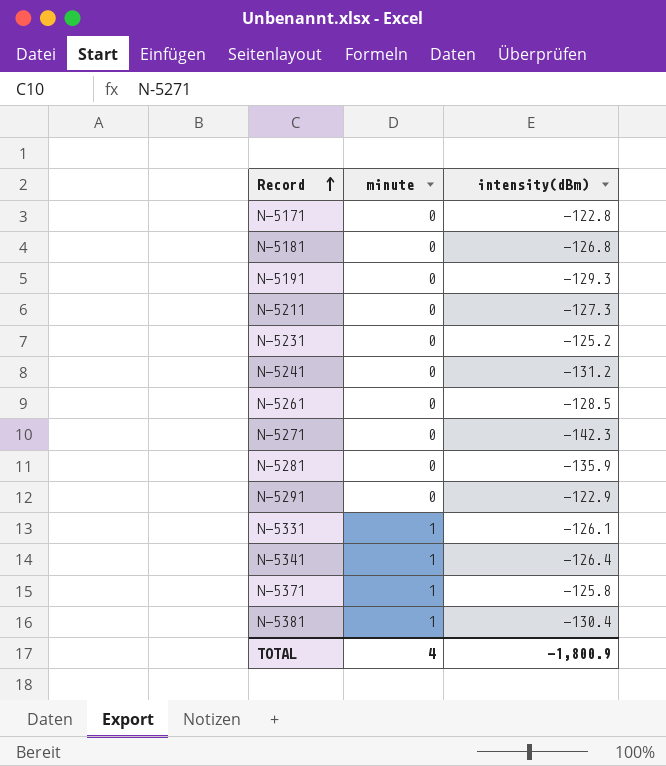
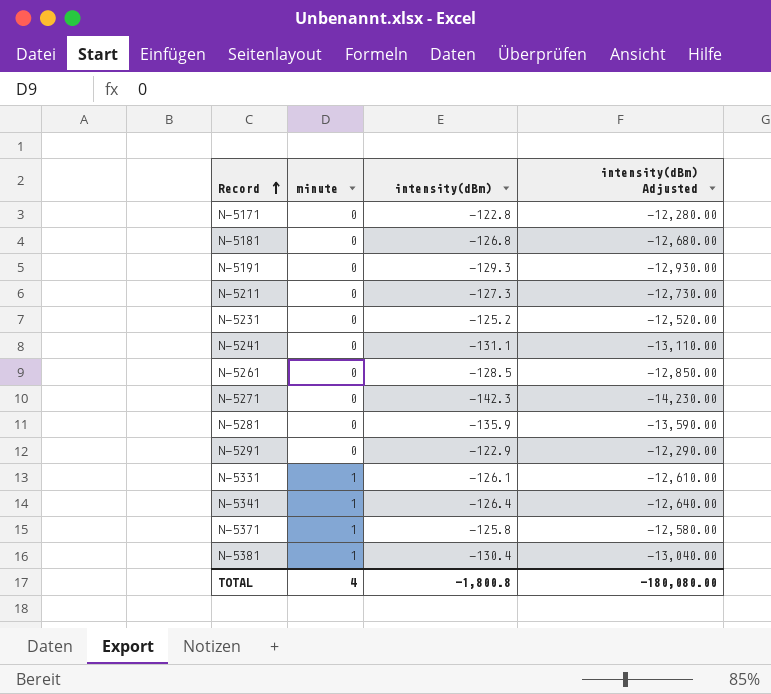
column intensity(dBm) Adjusted | formula: none -> [intensity(dBm)] * 100
N-5241 | intensity(dBm): -131.2 -> -131.1
TOTAL | intensity(dBm): -1,800.9 -> -1,800.8

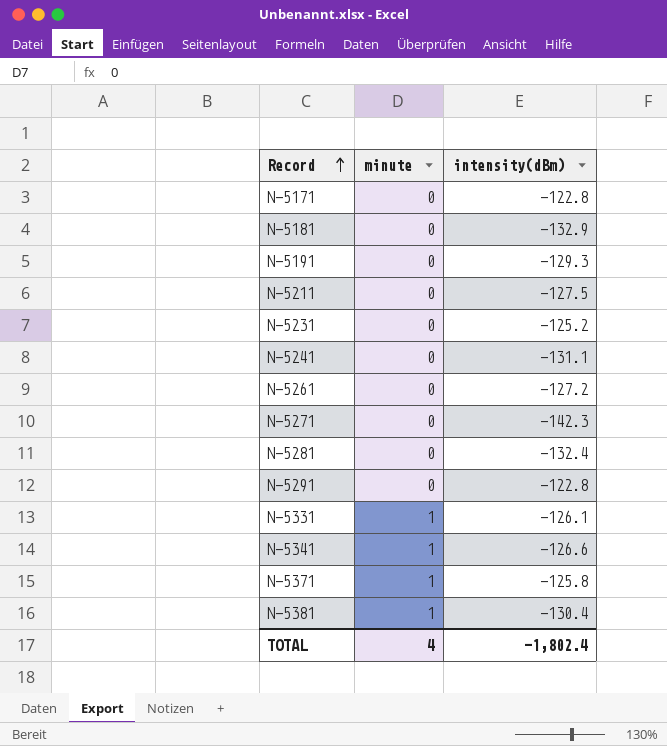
column intensity(dBm) Adjusted | formula: [intensity(dBm)] * 100 -> none
N-5181 | intensity(dBm): -126.8 -> -132.9
N-5211 | intensity(dBm): -127.3 -> -127.5
N-5261 | intensity(dBm): -128.5 -> -127.2
N-5281 | intensity(dBm): -135.9 -> -132.4
N-5291 | intensity(dBm): -122.9 -> -122.8
N-5341 | intensity(dBm): -126.4 -> -126.6
TOTAL | intensity(dBm): -1,800.8 -> -1,802.4

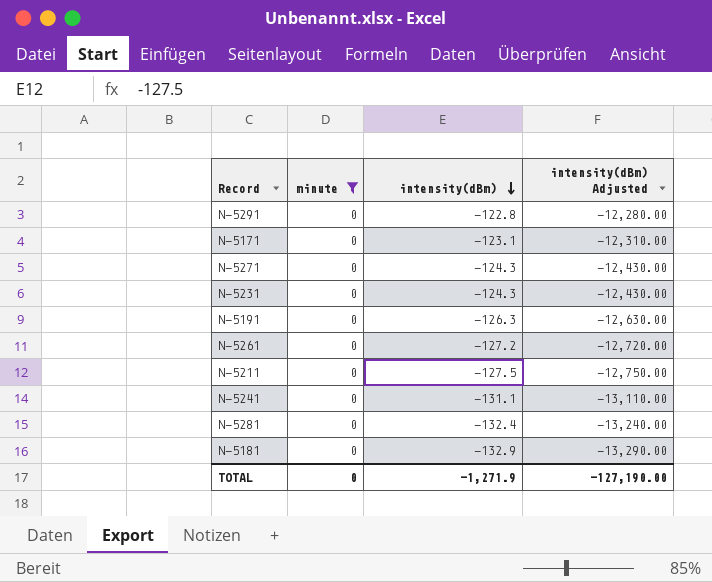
filter: none -> minute = 0
row order: Record ascending -> intensity(dBm) descending
column intensity(dBm) Adjusted | formula: none -> [intensity(dBm)] * 100
N-5171 | intensity(dBm): -122.8 -> -123.1
N-5271 | intensity(dBm): -142.3 -> -124.3
N-5231 | intensity(dBm): -125.2 -> -124.3
N-5191 | intensity(dBm): -129.3 -> -126.3
TOTAL | minute: 4 -> 0
TOTAL | intensity(dBm): -1,802.4 -> -1,271.9

